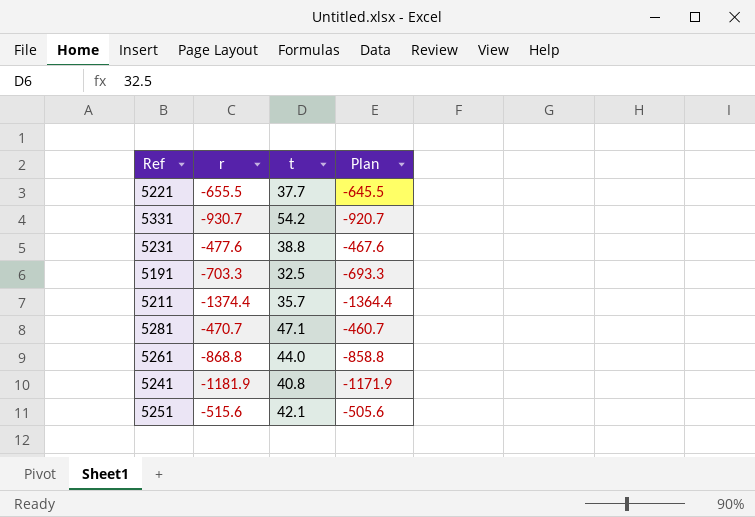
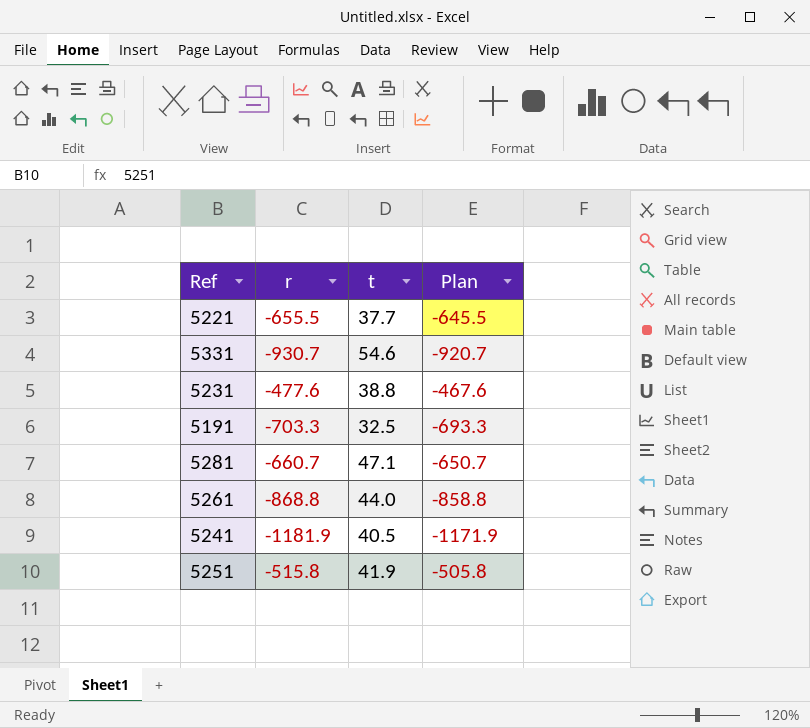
row 5211: -1374.4 | 35.7 | -1364.4 -> none
5331 | t: 54.2 -> 54.6
5281 | r: -470.7 -> -660.7
5281 | Plan: -460.7 -> -650.7
5241 | t: 40.8 -> 40.5
5251 | r: -515.6 -> -515.8
5251 | t: 42.1 -> 41.9
5251 | Plan: -505.6 -> -505.8

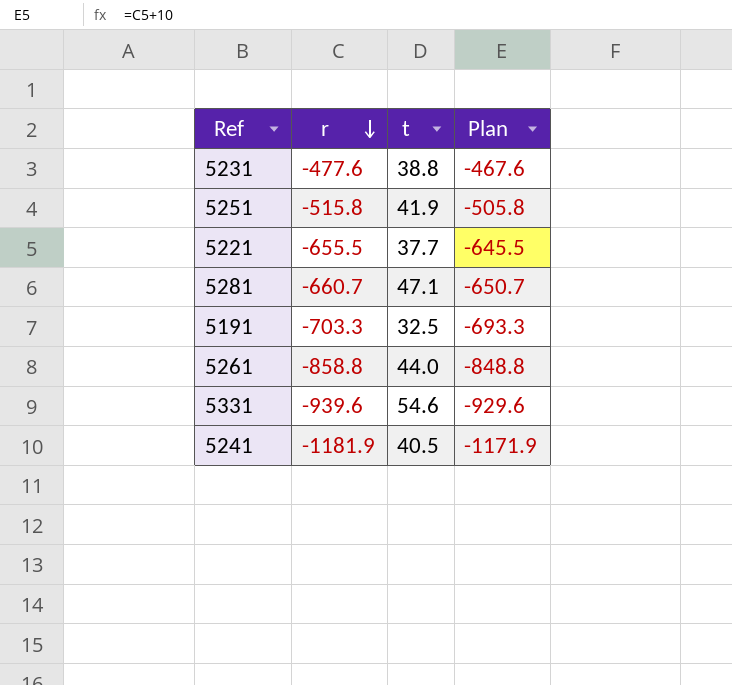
row order: none -> r descending
5261 | r: -868.8 -> -858.8
5261 | Plan: -858.8 -> -848.8
5331 | r: -930.7 -> -939.6
5331 | Plan: -920.7 -> -929.6

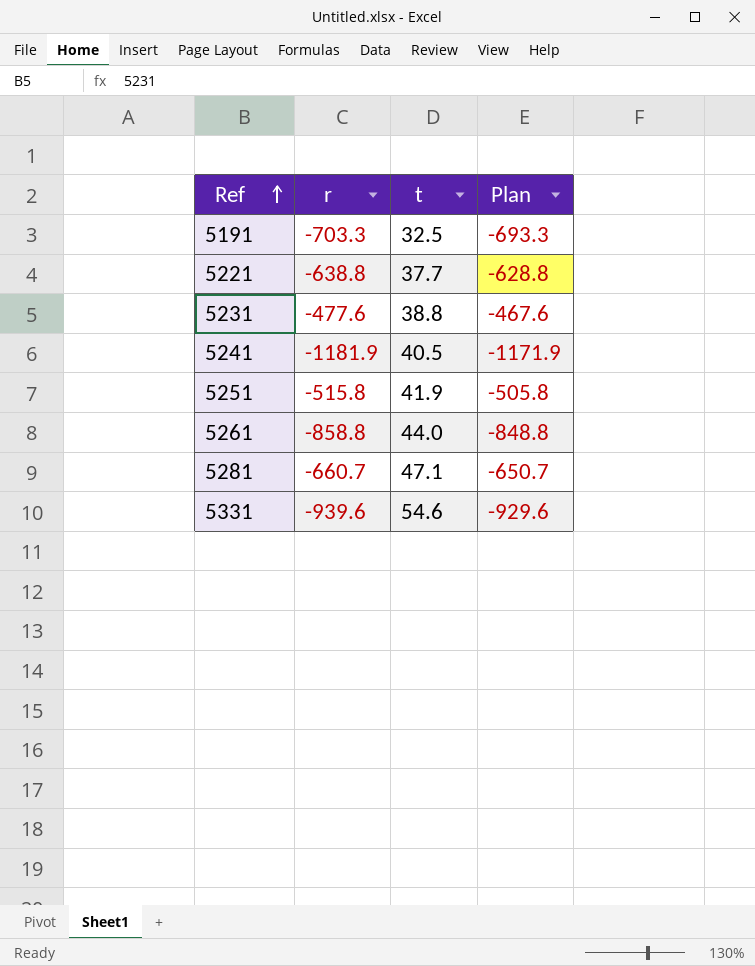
row order: r descending -> Ref ascending
5221 | r: -655.5 -> -638.8
5221 | Plan: -645.5 -> -628.8

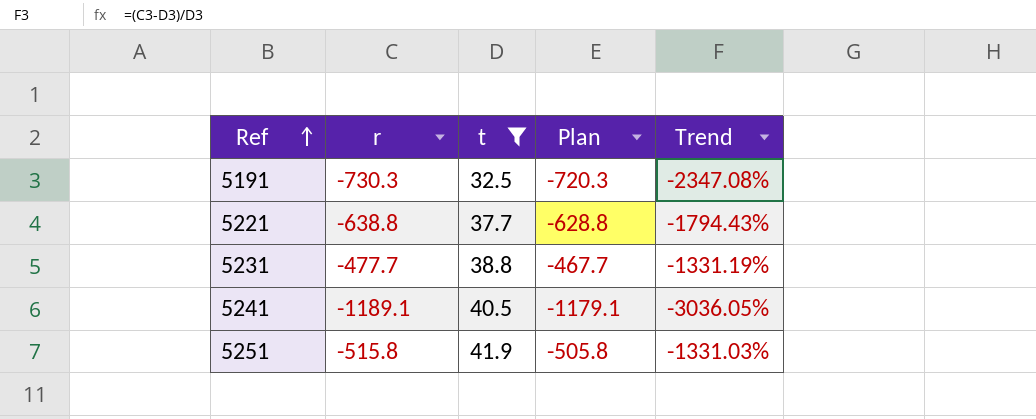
filter: none -> t <= 41.9
column Trend | formula: none -> ([r] - [t]) / [t]
5191 | r: -703.3 -> -730.3
5191 | Plan: -693.3 -> -720.3
5231 | r: -477.6 -> -477.7
5231 | Plan: -467.6 -> -467.7
5241 | r: -1181.9 -> -1189.1
5241 | Plan: -1171.9 -> -1179.1

